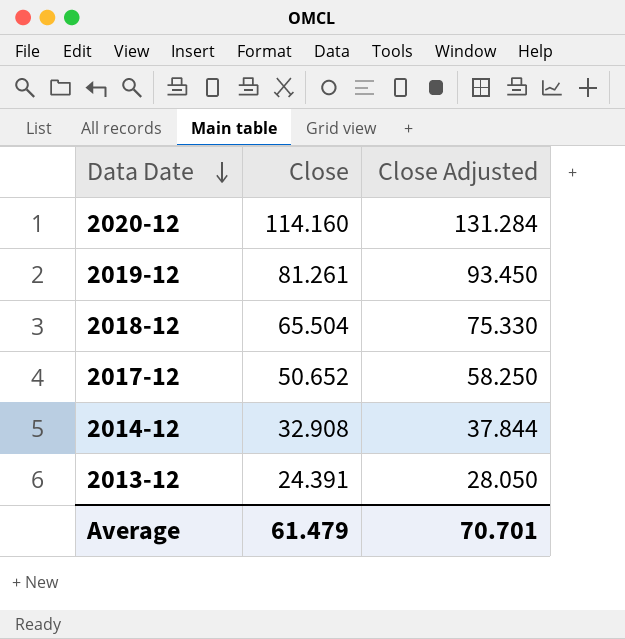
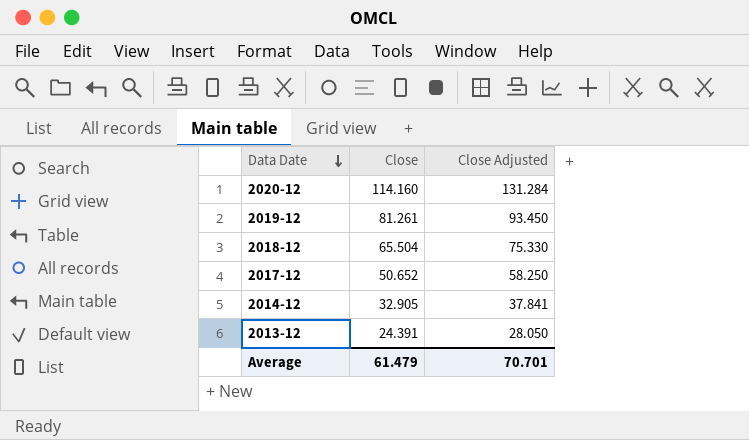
2014-12 | Close: 32.908 -> 32.905
2014-12 | Close Adjusted: 37.844 -> 37.841

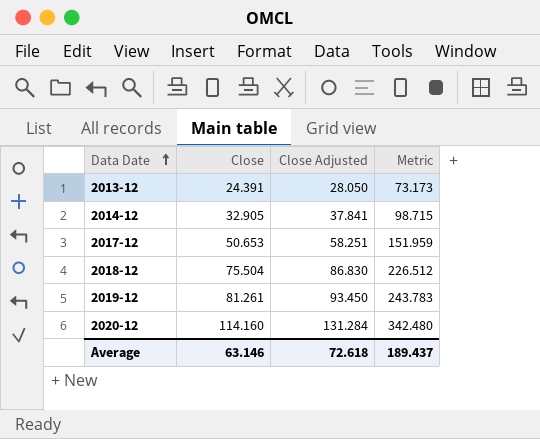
row order: Data Date descending -> Data Date ascending
column Metric | formula: none -> [Close] * 3
2017-12 | Close: 50.652 -> 50.653
2017-12 | Close Adjusted: 58.250 -> 58.251
2018-12 | Close: 65.504 -> 75.504
2018-12 | Close Adjusted: 75.330 -> 86.830
Average | Close: 61.479 -> 63.146
Average | Close Adjusted: 70.701 -> 72.618

